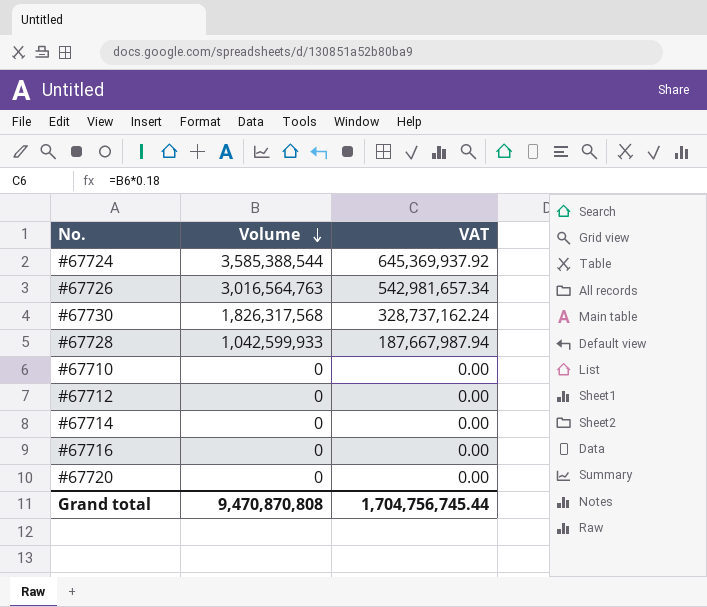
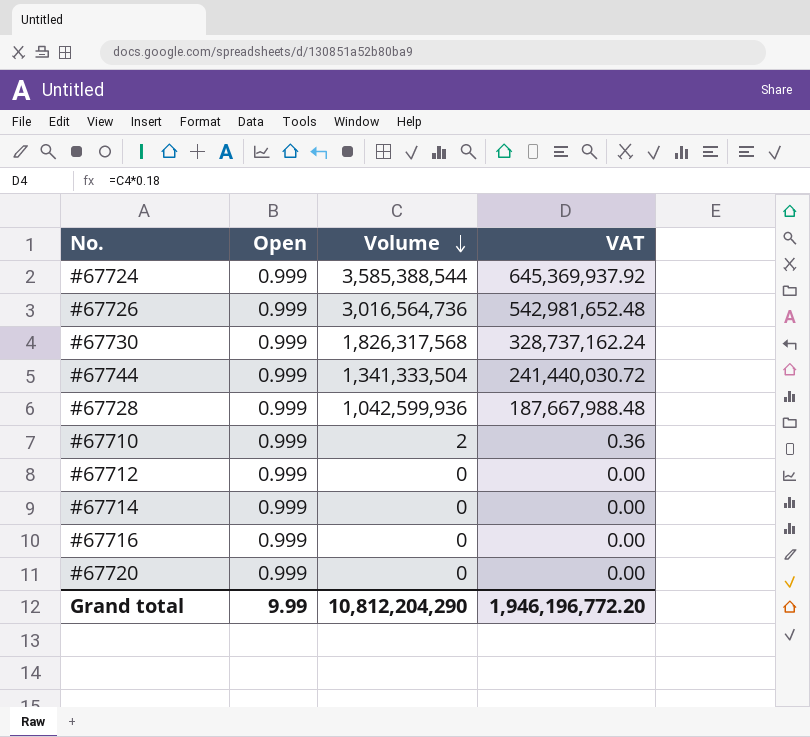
column Open | position: none -> 2
#67726 | Volume: 3,016,564,763 -> 3,016,564,736
#67726 | VAT: 542,981,657.34 -> 542,981,652.48
row #67744: none -> 0.999 | 1,341,333,504 | 241,440,030.72
#67728 | Volume: 1,042,599,933 -> 1,042,599,936
#67728 | VAT: 187,667,987.94 -> 187,667,988.48
#67710 | Volume: 0 -> 2
#67710 | VAT: 0.00 -> 0.36
Grand total | Volume: 9,470,870,808 -> 10,812,204,290
Grand total | VAT: 1,704,756,745.44 -> 1,946,196,772.20

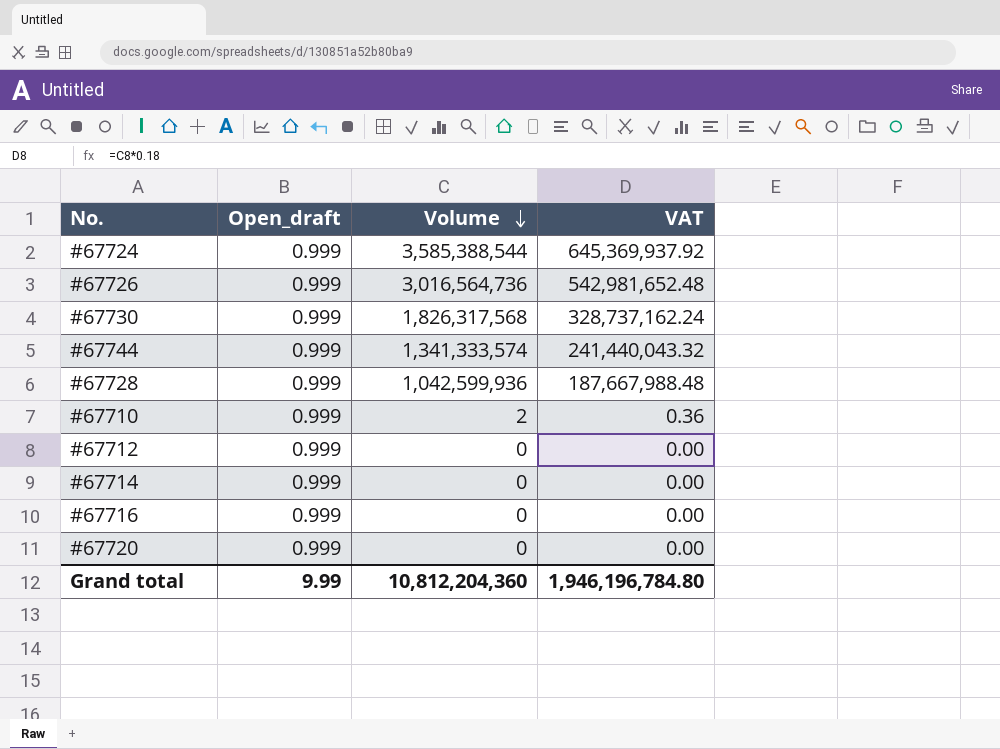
column name: Open -> Open_draft
#67744 | Volume: 1,341,333,504 -> 1,341,333,574
#67744 | VAT: 241,440,030.72 -> 241,440,043.32
Grand total | Volume: 10,812,204,290 -> 10,812,204,360
Grand total | VAT: 1,946,196,772.20 -> 1,946,196,784.80

